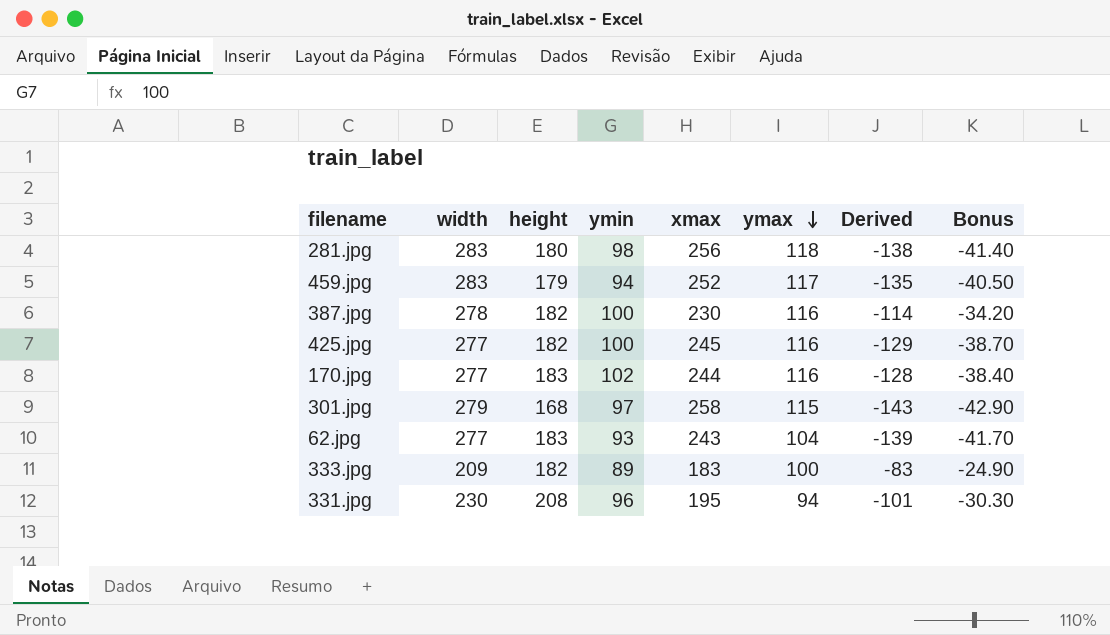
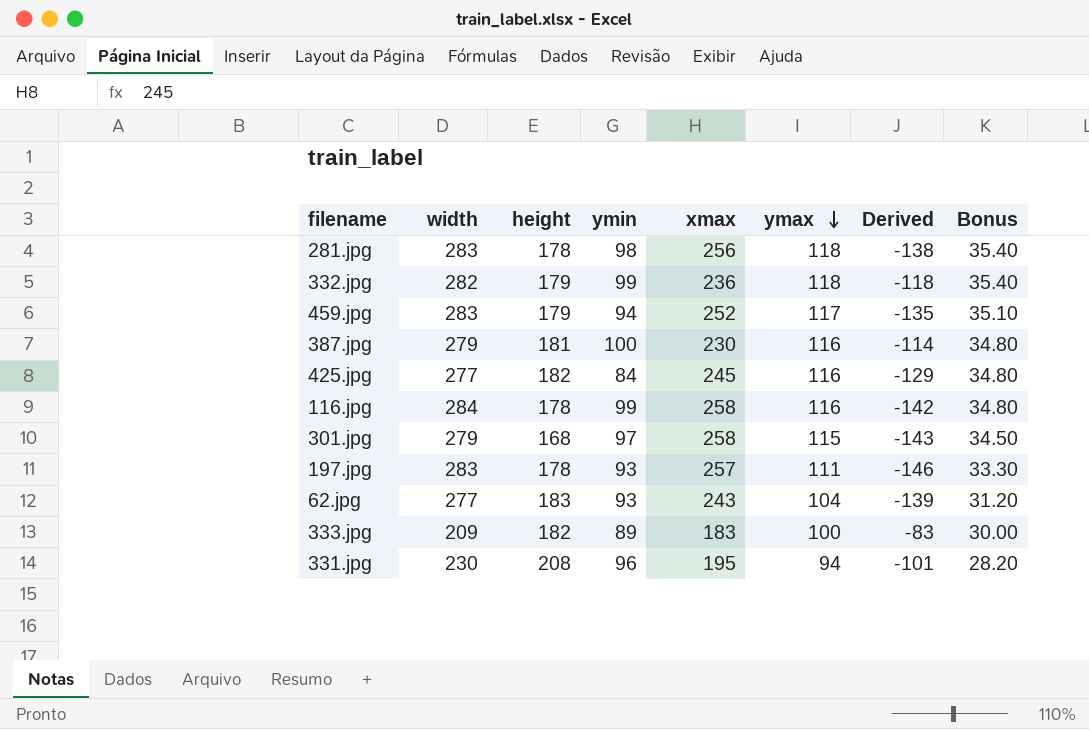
column Bonus | formula: [Derived] * 0.3 -> [ymax] * 0.3
row 170.jpg: 277 | 183 | 102 | 244 | 116 | -128 | -38.40 -> none
281.jpg | height: 180 -> 178
row 332.jpg: none -> 282 | 179 | 99 | 236 | 118 | -118 | 35.40
387.jpg | width: 278 -> 279
387.jpg | height: 182 -> 181
425.jpg | ymin: 100 -> 84
row 116.jpg: none -> 284 | 178 | 99 | 258 | 116 | -142 | 34.80
row 197.jpg: none -> 283 | 178 | 93 | 257 | 111 | -146 | 33.30

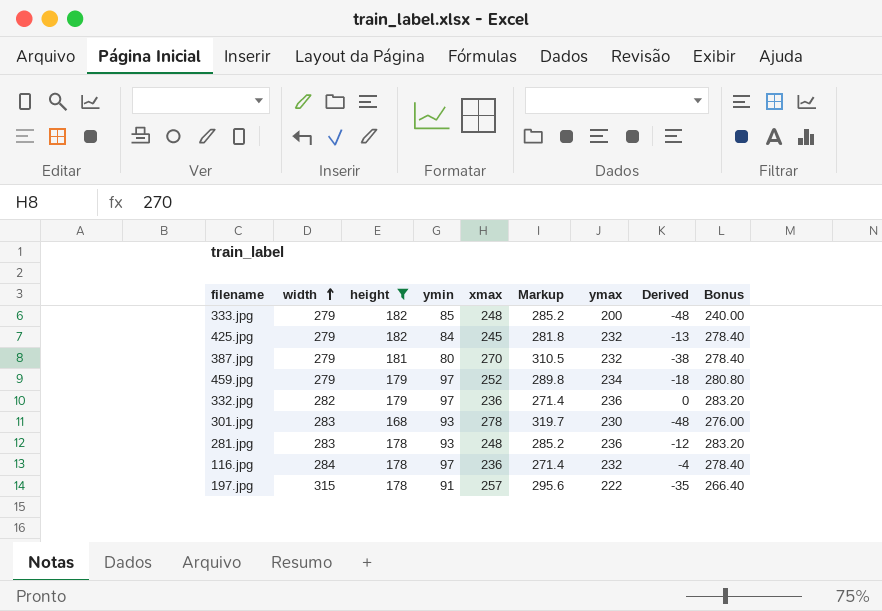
filter: none -> height <= 182
row order: ymax descending -> width ascending
column Markup | formula: none -> [xmax] * 1.15
column Bonus | formula: [ymax] * 0.3 -> [ymax] * 1.2
333.jpg | width: 209 -> 279
333.jpg | ymin: 89 -> 85
333.jpg | xmax: 183 -> 248
333.jpg | ymax: 100 -> 200
333.jpg | Derived: -83 -> -48
425.jpg | width: 277 -> 279
425.jpg | ymax: 116 -> 232
425.jpg | Derived: -129 -> -13
387.jpg | ymin: 100 -> 80
387.jpg | xmax: 230 -> 270
387.jpg | ymax: 116 -> 232
387.jpg | Derived: -114 -> -38
459.jpg | width: 283 -> 279
459.jpg | ymin: 94 -> 97
459.jpg | ymax: 117 -> 234
459.jpg | Derived: -135 -> -18
332.jpg | ymin: 99 -> 97
332.jpg | ymax: 118 -> 236
332.jpg | Derived: -118 -> 0
301.jpg | width: 279 -> 283
301.jpg | ymin: 97 -> 93
301.jpg | xmax: 258 -> 278
301.jpg | ymax: 115 -> 230
301.jpg | Derived: -143 -> -48
281.jpg | ymin: 98 -> 93
281.jpg | xmax: 256 -> 248
281.jpg | ymax: 118 -> 236
281.jpg | Derived: -138 -> -12
116.jpg | ymin: 99 -> 97
116.jpg | xmax: 258 -> 236
116.jpg | ymax: 116 -> 232
116.jpg | Derived: -142 -> -4
197.jpg | width: 283 -> 315
197.jpg | ymin: 93 -> 91
197.jpg | ymax: 111 -> 222
197.jpg | Derived: -146 -> -35

